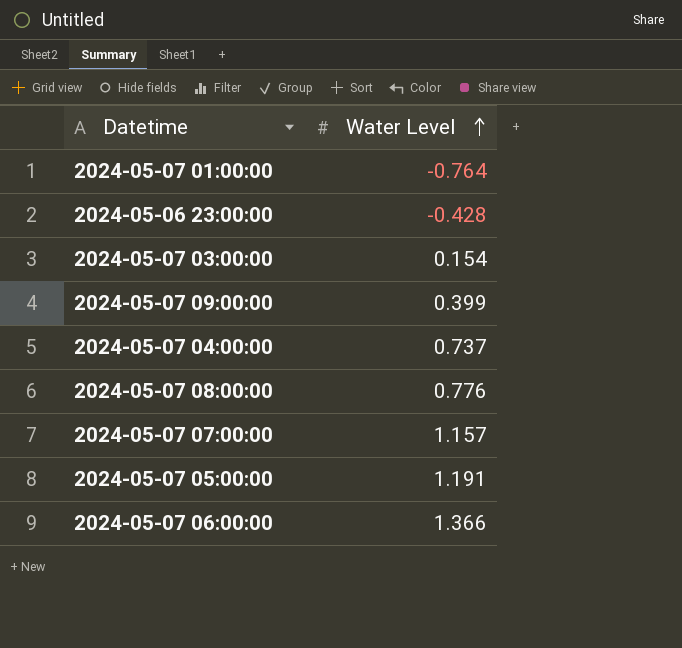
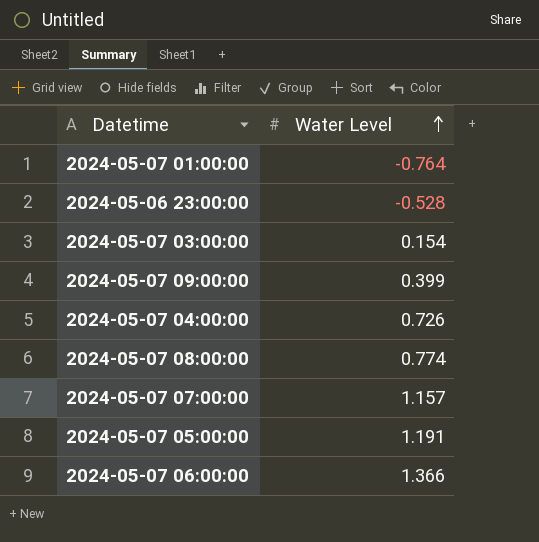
2024-05-06 23:00:00 | Water Level: -0.428 -> -0.528
2024-05-07 04:00:00 | Water Level: 0.737 -> 0.726
2024-05-07 08:00:00 | Water Level: 0.776 -> 0.774

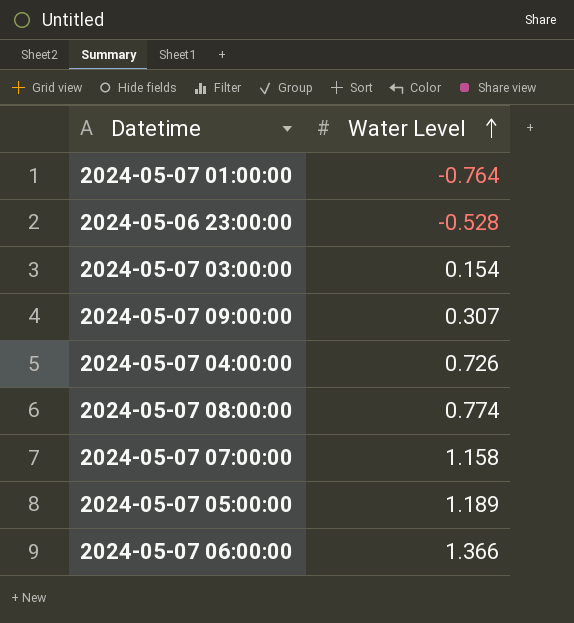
2024-05-07 09:00:00 | Water Level: 0.399 -> 0.307
2024-05-07 07:00:00 | Water Level: 1.157 -> 1.158
2024-05-07 05:00:00 | Water Level: 1.191 -> 1.189

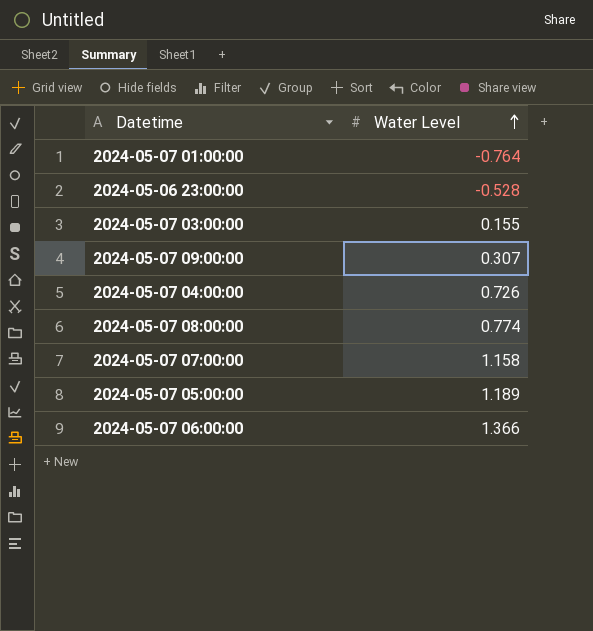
2024-05-07 03:00:00 | Water Level: 0.154 -> 0.155

